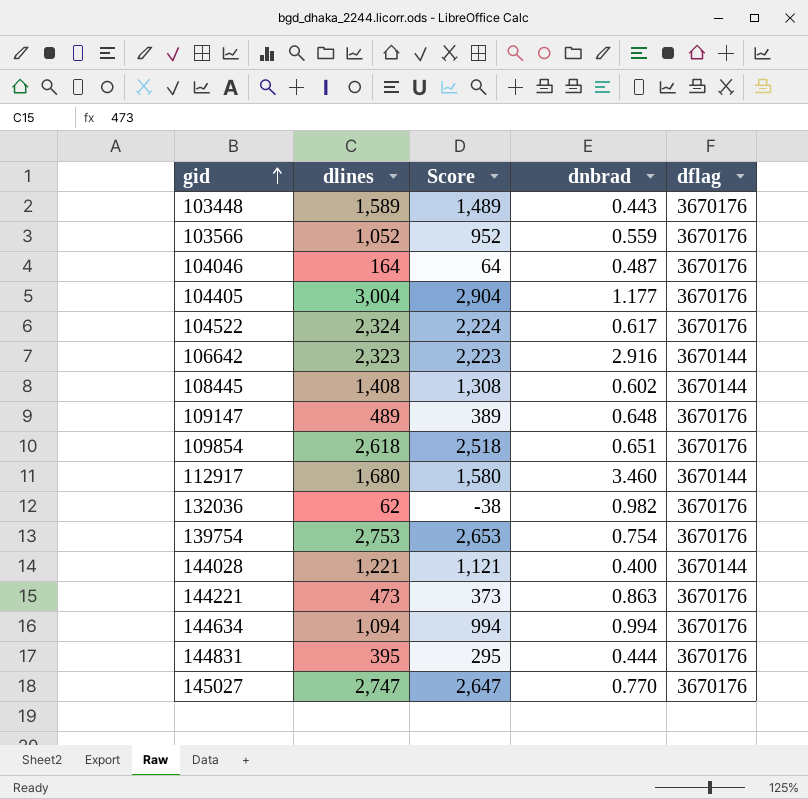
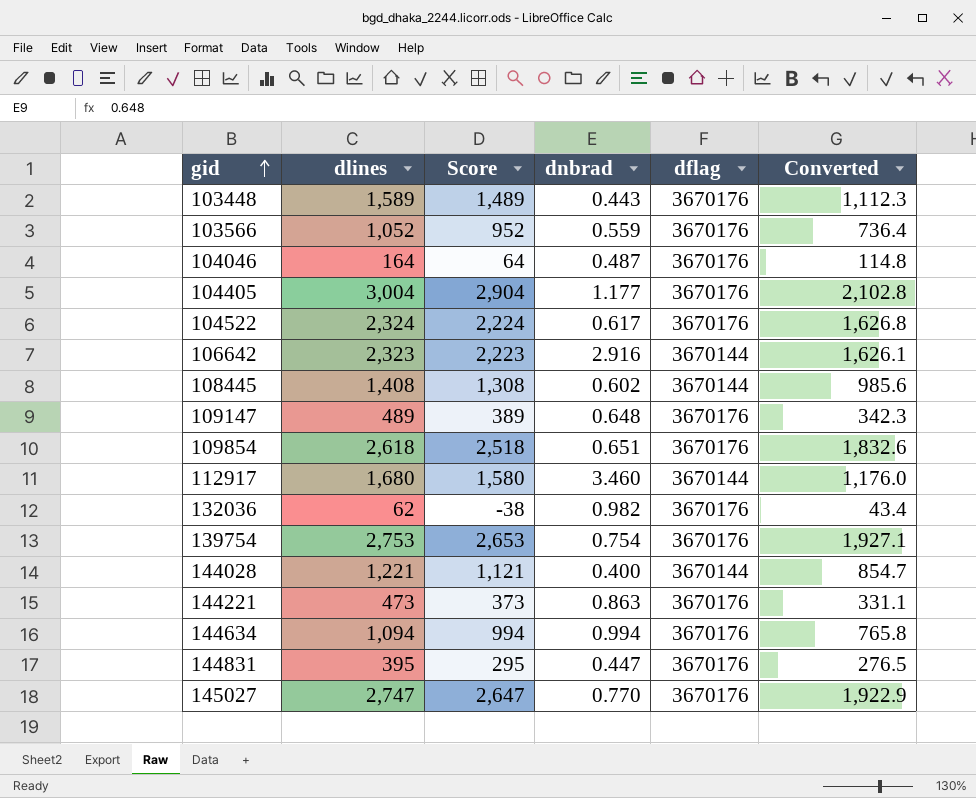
column Converted | formula: none -> [dlines] * 0.7
144831 | dnbrad: 0.444 -> 0.447

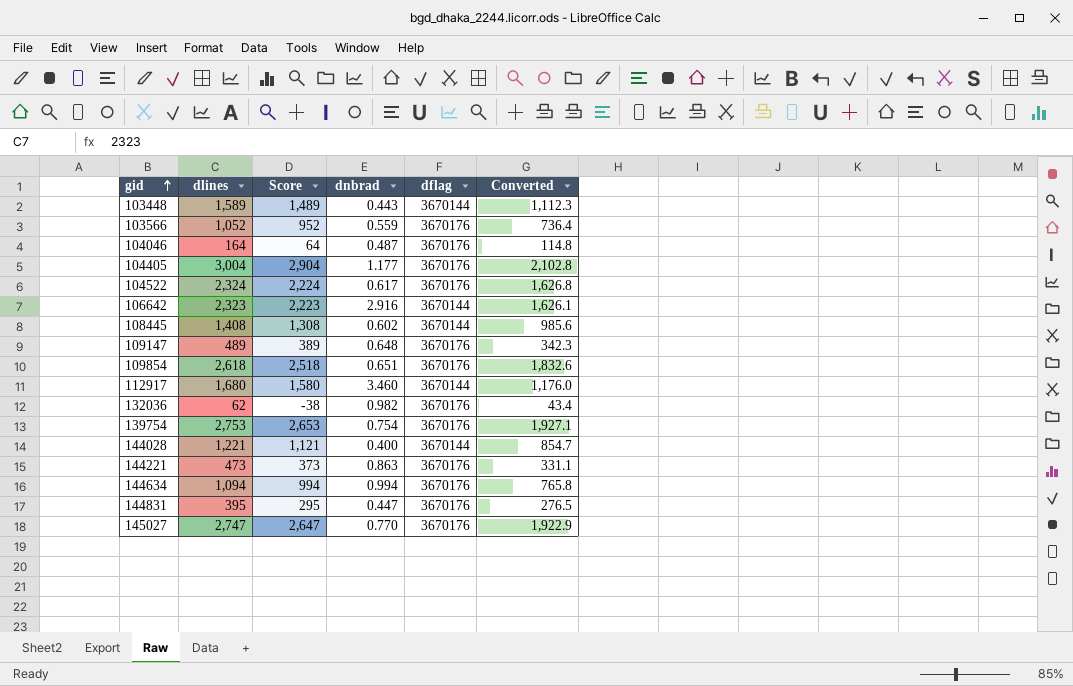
103448 | dflag: 3670176 -> 3670144

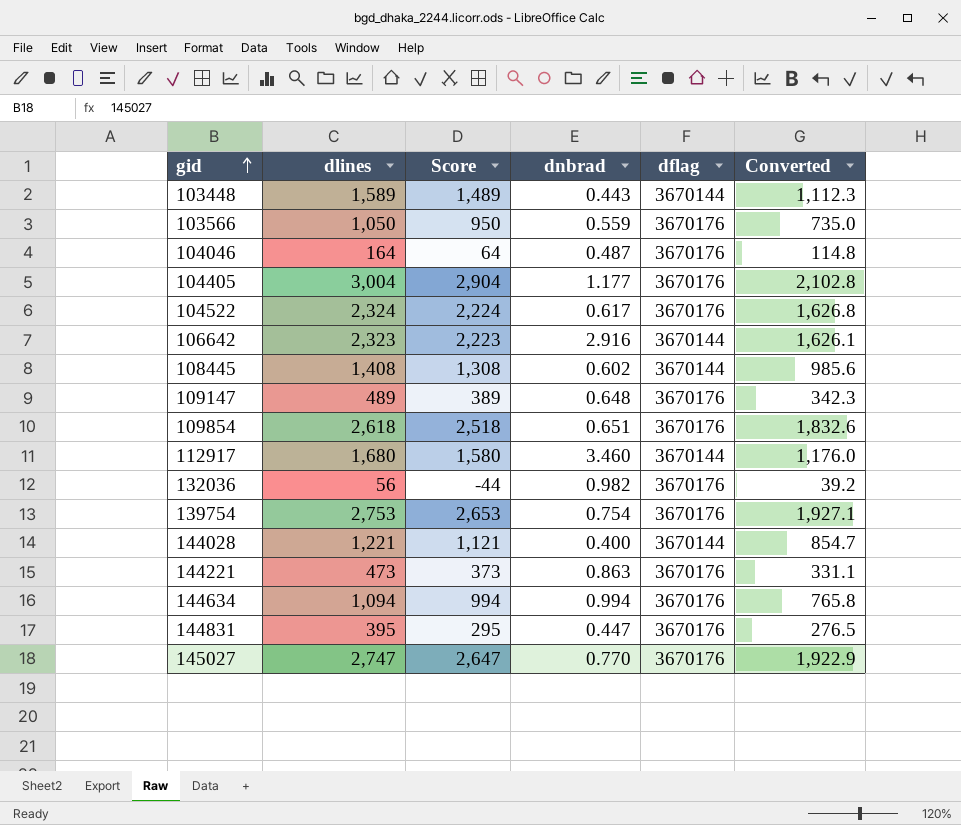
103566 | dlines: 1,052 -> 1,050
103566 | Score: 952 -> 950
103566 | Converted: 736.4 -> 735.0
132036 | dlines: 62 -> 56
132036 | Score: -38 -> -44
132036 | Converted: 43.4 -> 39.2

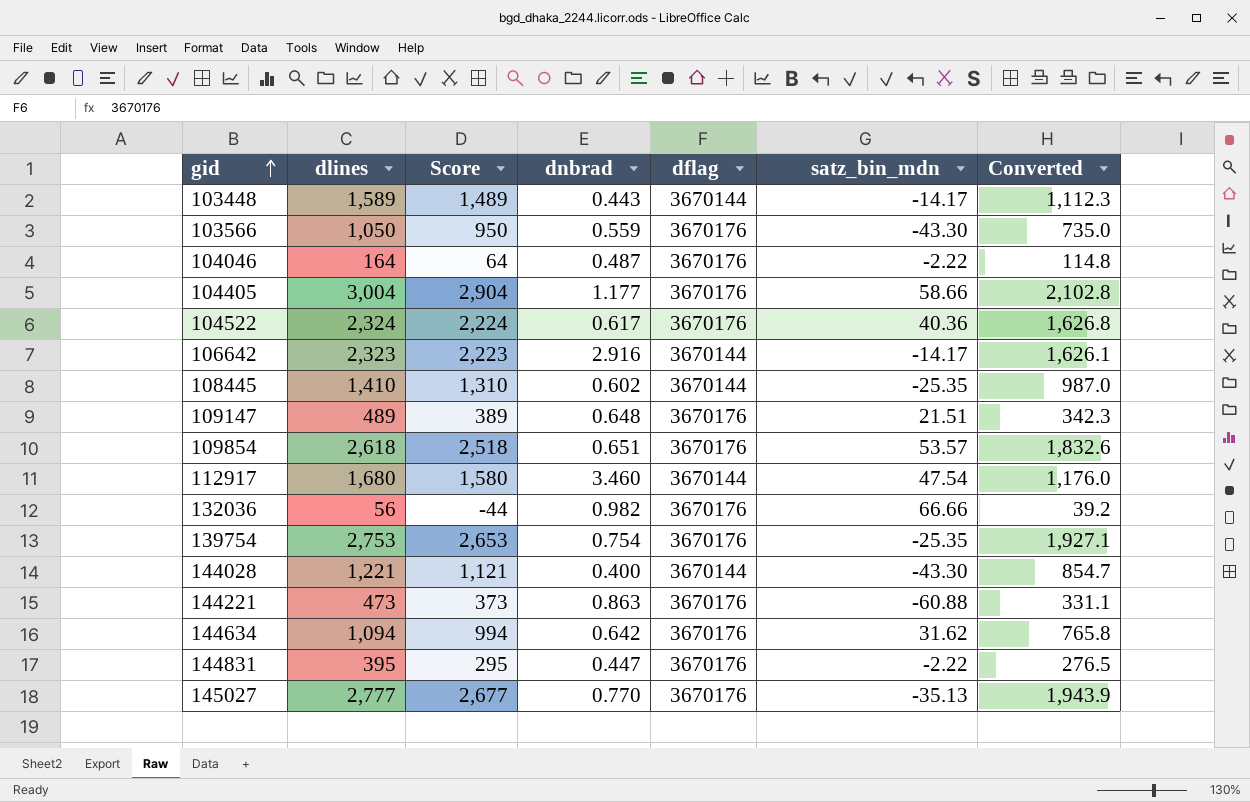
column satz_bin_mdn | position: none -> 6
108445 | dlines: 1,408 -> 1,410
108445 | Score: 1,308 -> 1,310
108445 | Converted: 985.6 -> 987.0
144634 | dnbrad: 0.994 -> 0.642
145027 | dlines: 2,747 -> 2,777
145027 | Score: 2,647 -> 2,677
145027 | Converted: 1,922.9 -> 1,943.9

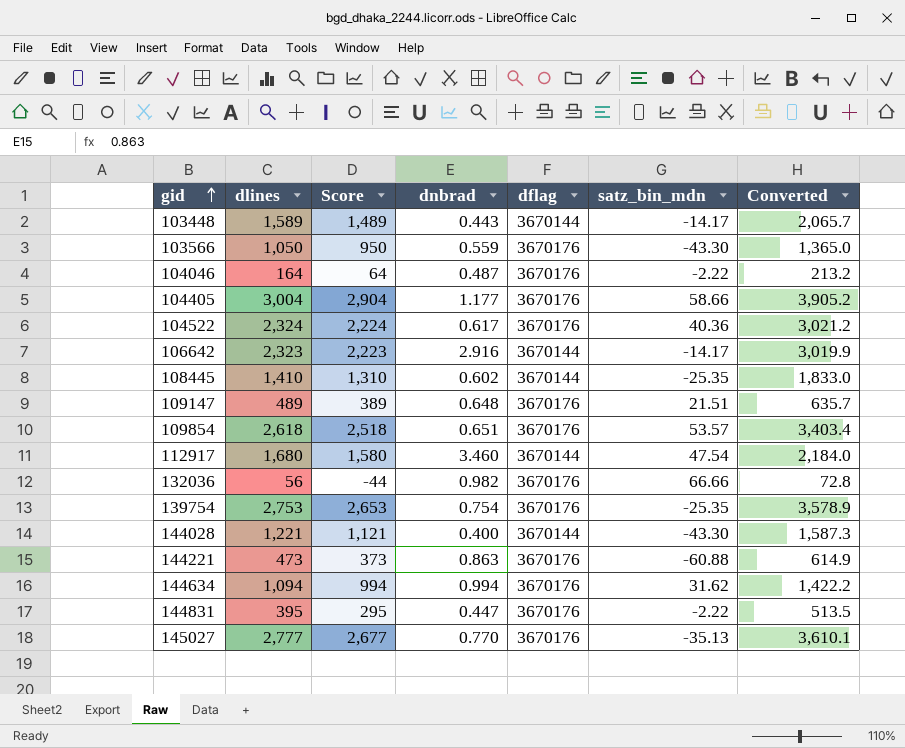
column Converted | formula: [dlines] * 0.7 -> [dlines] * 1.3
144634 | dnbrad: 0.642 -> 0.994

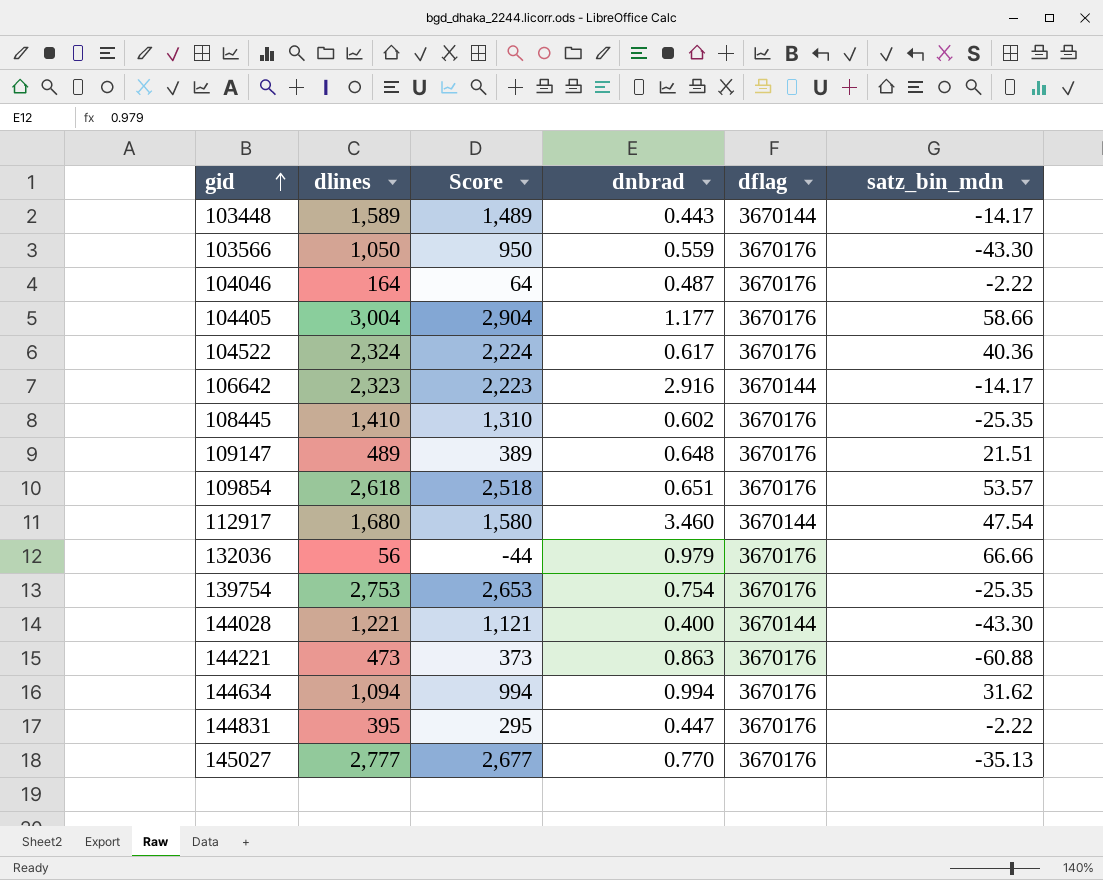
column Converted | formula: [dlines] * 1.3 -> none
108445 | dflag: 3670144 -> 3670176
132036 | dnbrad: 0.982 -> 0.979

